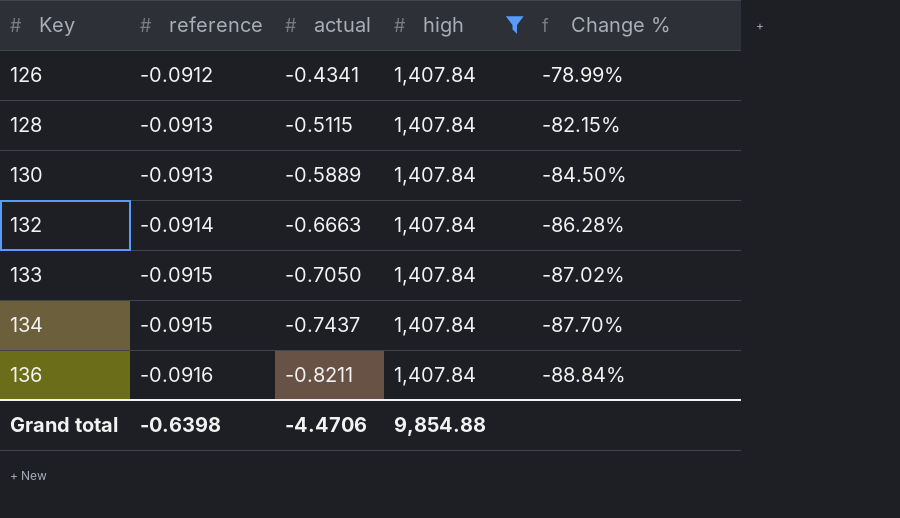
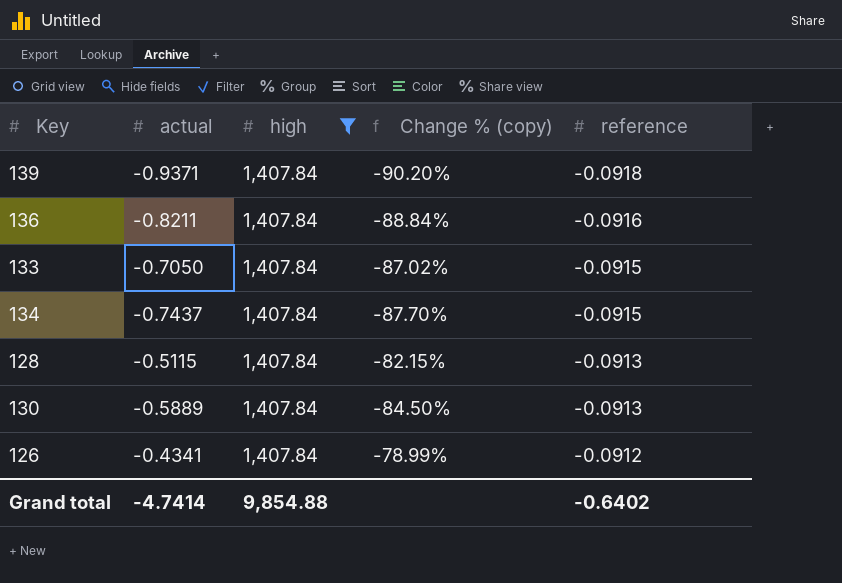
row order: Key ascending -> reference ascending
column name: Change % -> Change % (copy)
column reference | position: 2 -> 5
row 132: -0.0914 | -0.6663 | 1,407.84 | -86.28% -> none
row 139: none -> -0.9371 | 1,407.84 | -90.20% | -0.0918
Grand total | actual: -4.4706 -> -4.7414
Grand total | reference: -0.6398 -> -0.6402

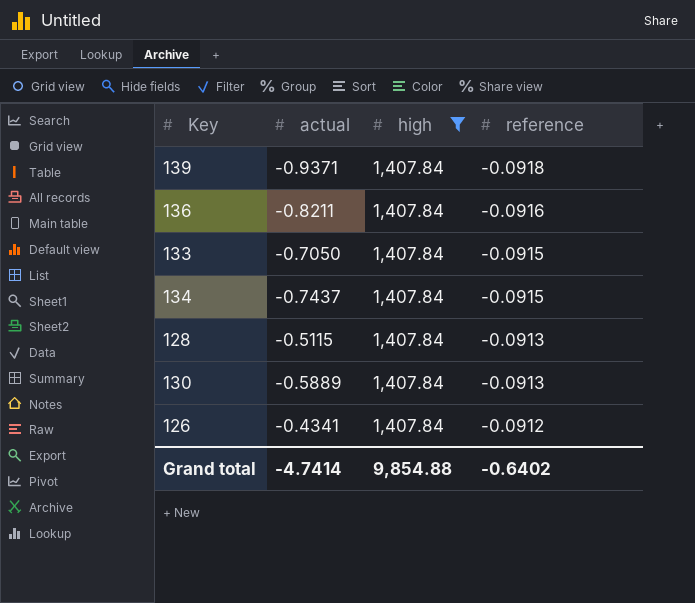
column Change % (copy) | formula: ([reference] - [actual]) / [actual] -> none

